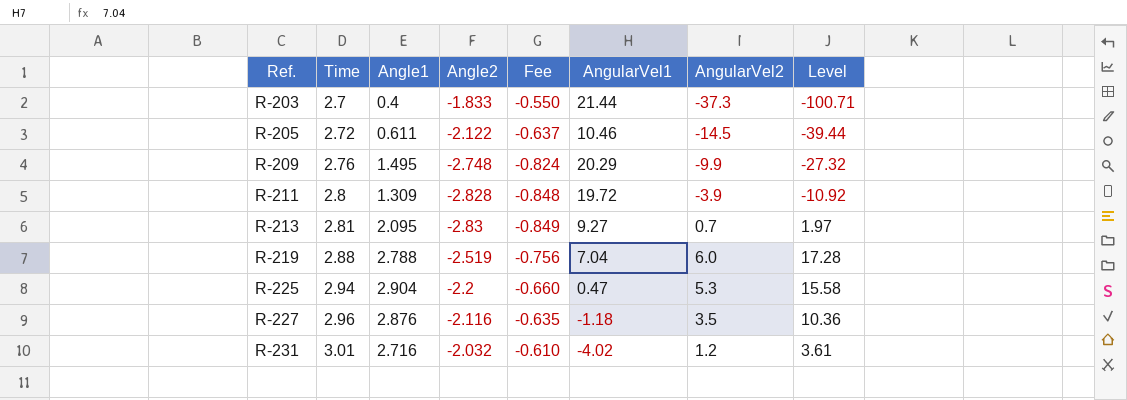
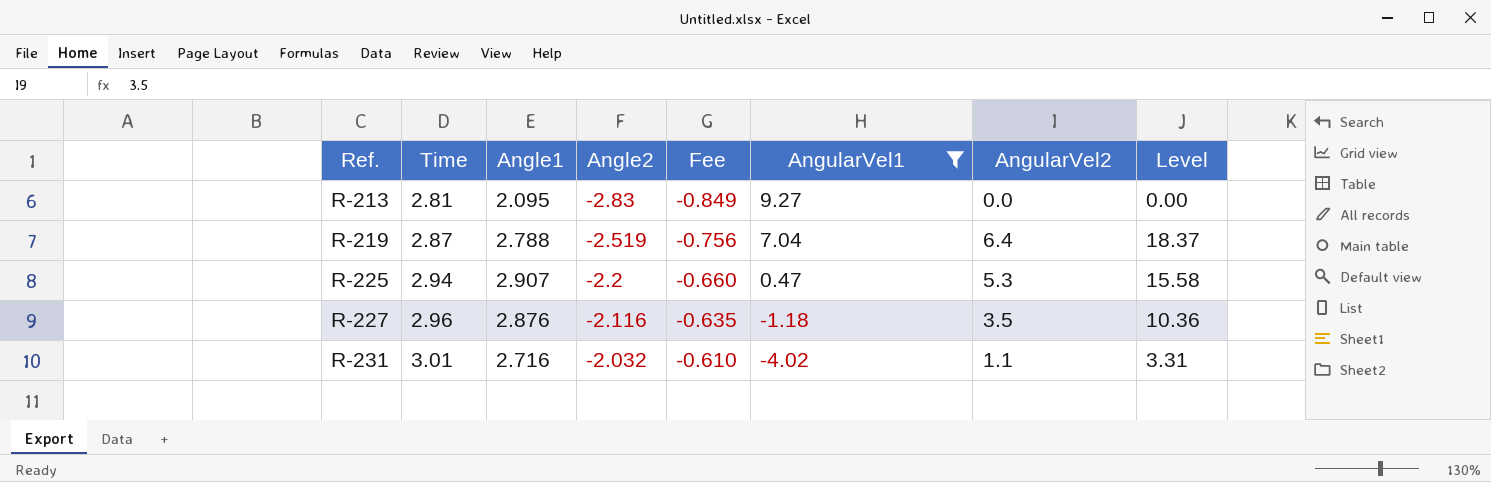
filter: none -> AngularVel1 <= 9.27
R-213 | AngularVel2: 0.7 -> 0.0
R-213 | Level: 1.97 -> 0.00
R-219 | Time: 2.88 -> 2.87
R-219 | AngularVel2: 6.0 -> 6.4
R-219 | Level: 17.28 -> 18.37
R-225 | Angle1: 2.904 -> 2.907
R-231 | AngularVel2: 1.2 -> 1.1
R-231 | Level: 3.61 -> 3.31

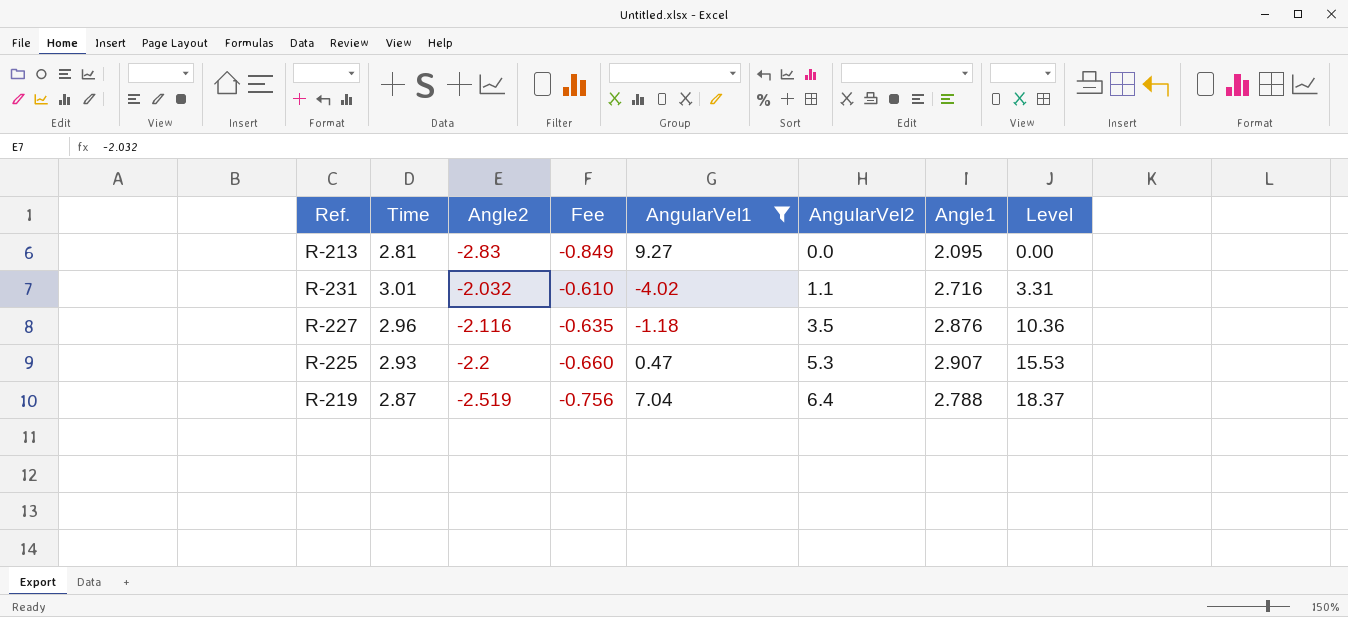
row order: Ref. ascending -> AngularVel2 ascending
column Angle1 | position: 3 -> 7
R-225 | Time: 2.94 -> 2.93
R-225 | Level: 15.58 -> 15.53

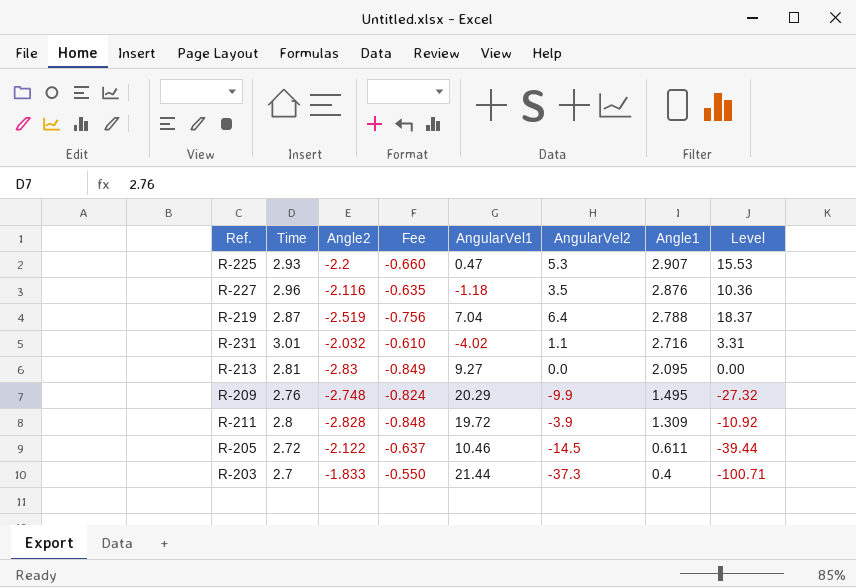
filter: AngularVel1 <= 9.27 -> none
row order: AngularVel2 ascending -> Angle1 descending

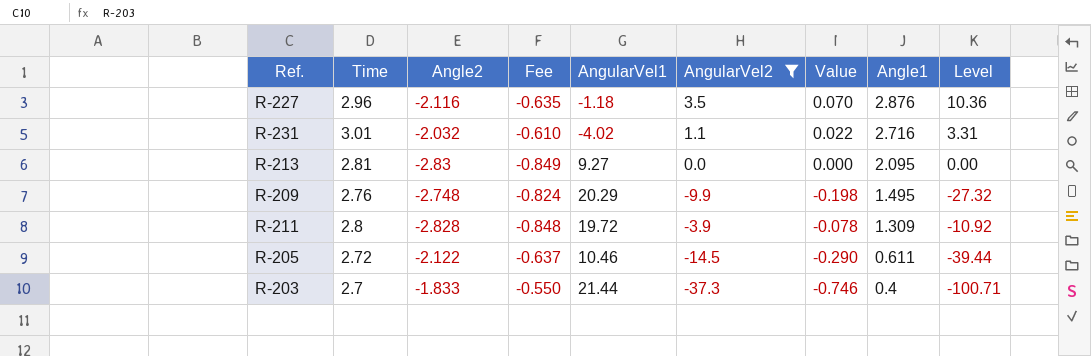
filter: none -> AngularVel2 <= 3.5
column Value | formula: none -> [AngularVel2] * 0.02

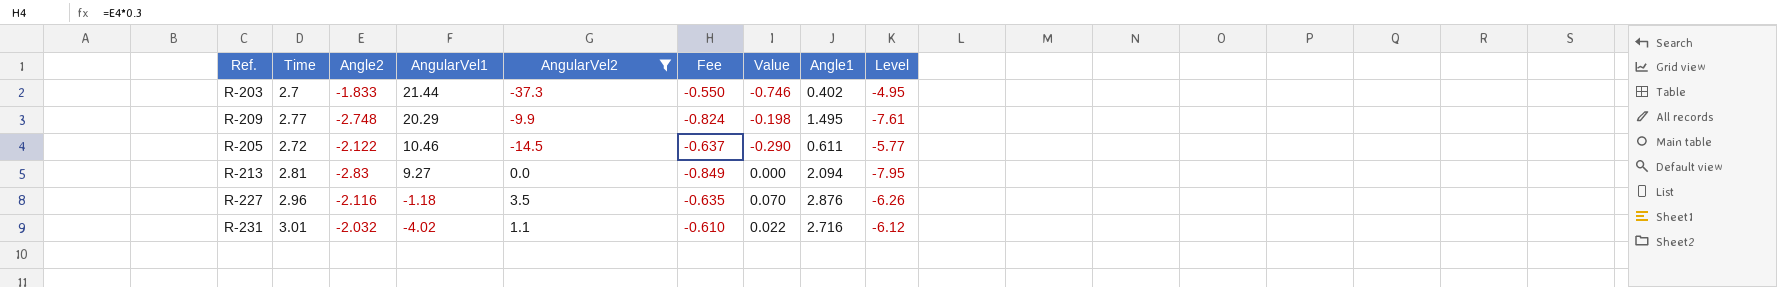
row order: Angle1 descending -> AngularVel1 descending
column Fee | position: 4 -> 6
column Level | formula: [Time] * [AngularVel2] -> [Time] * [Angle2]
row R-211: 2.8 | -2.828 | -0.848 | 19.72 | -3.9 | -0.078 | 1.309 | -10.92 -> none
R-203 | Angle1: 0.4 -> 0.402
R-209 | Time: 2.76 -> 2.77
R-213 | Angle1: 2.095 -> 2.094

